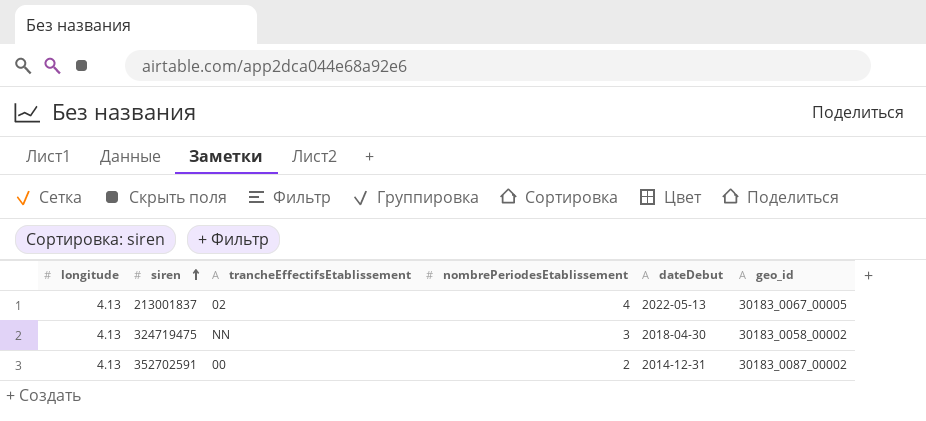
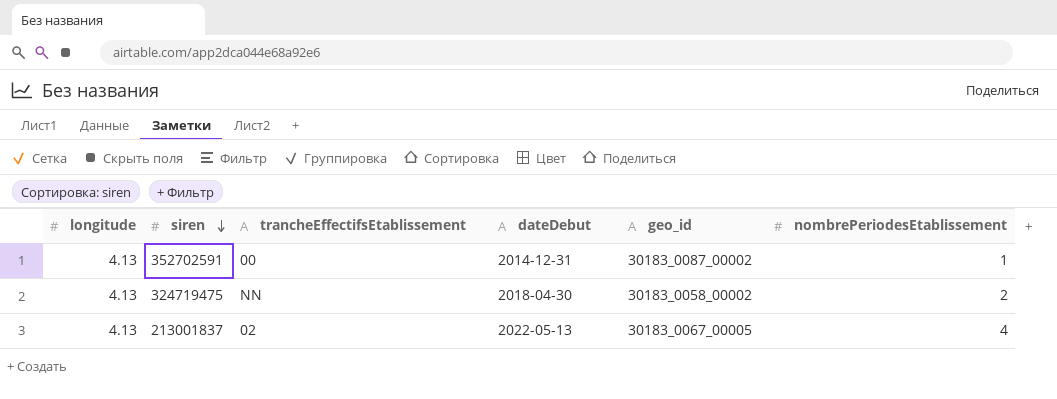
row order: siren ascending -> siren descending
column nombrePeriodesEtablissement | position: 4 -> 6
352702591 | nombrePeriodesEtablissement: 2 -> 1
324719475 | nombrePeriodesEtablissement: 3 -> 2

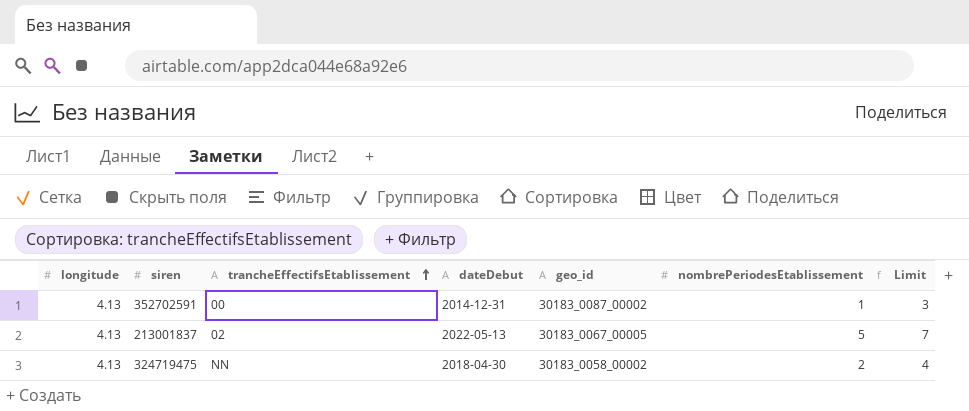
row order: siren descending -> trancheEffectifsEtablissement ascending
column Limit | formula: none -> [nombrePeriodesEtablissement] + 2
213001837 | nombrePeriodesEtablissement: 4 -> 5

